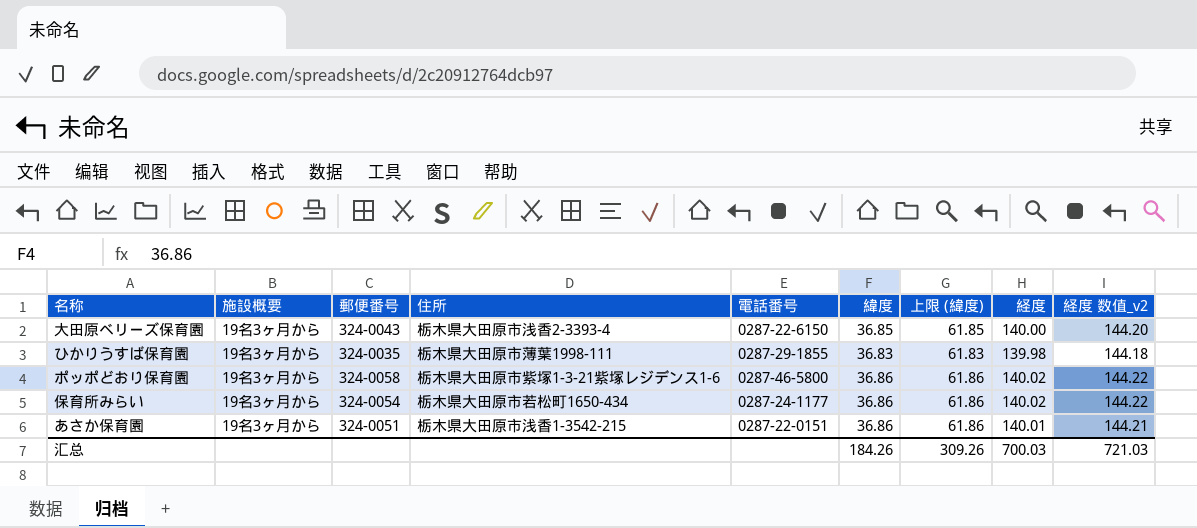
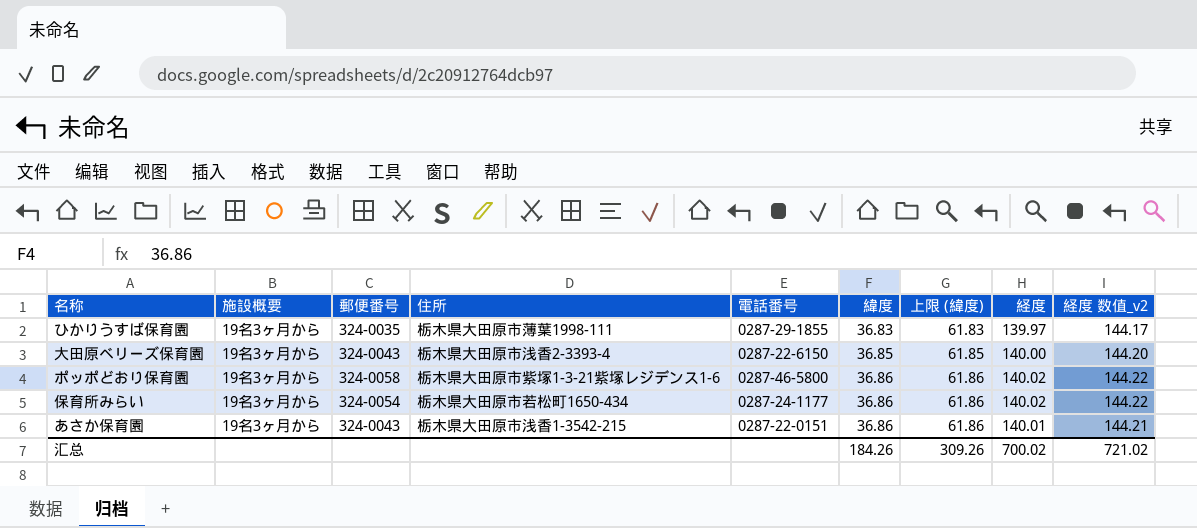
row order: none -> 緯度 ascending
ひかりうすば保育園 | 経度: 139.98 -> 139.97
ひかりうすば保育園 | 経度 数值_v2: 144.18 -> 144.17
あさか保育園 | 郵便番号: 324-0051 -> 324-0043
汇总 | 経度: 700.03 -> 700.02
汇总 | 経度 数值_v2: 721.03 -> 721.02

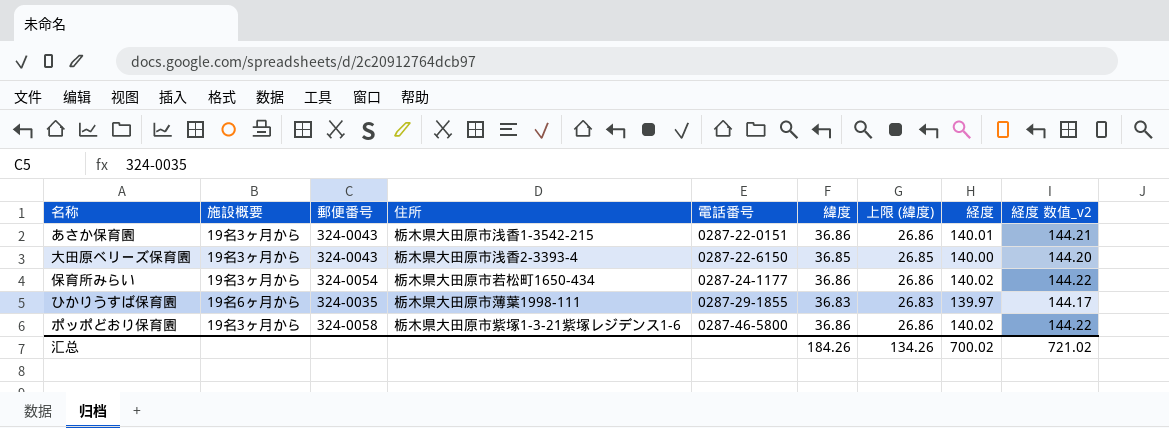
row order: 緯度 ascending -> 電話番号 ascending
column 上限 (緯度) | formula: [緯度] + 25 -> [緯度] - 10
ひかりうすば保育園 | 施設概要: 19名3ヶ月から -> 19名6ヶ月から
汇总 | 上限 (緯度): 309.26 -> 134.26

